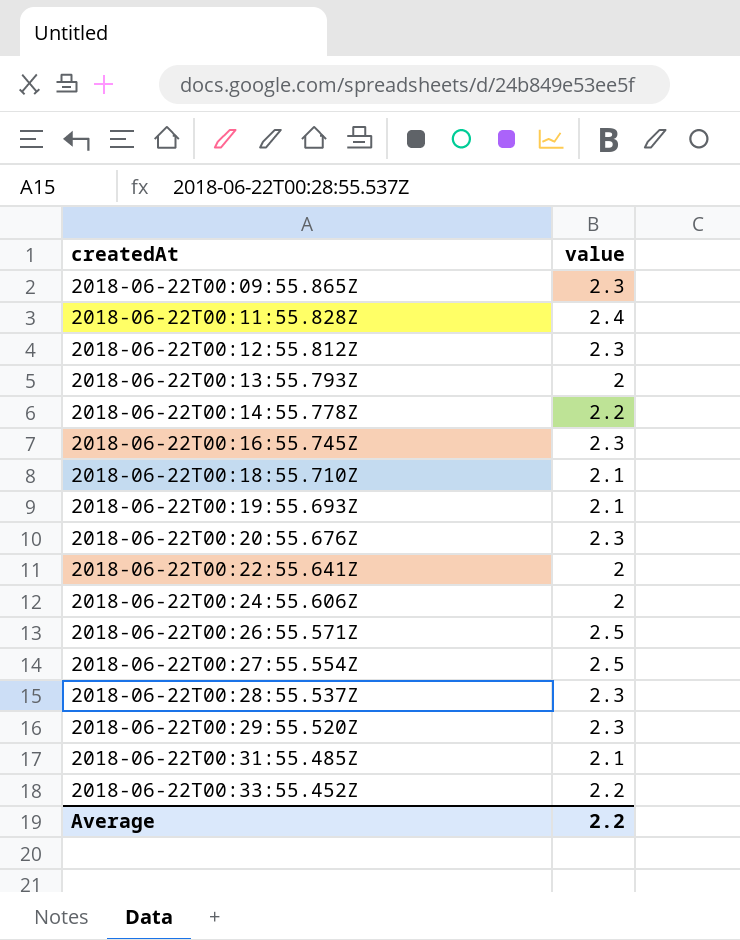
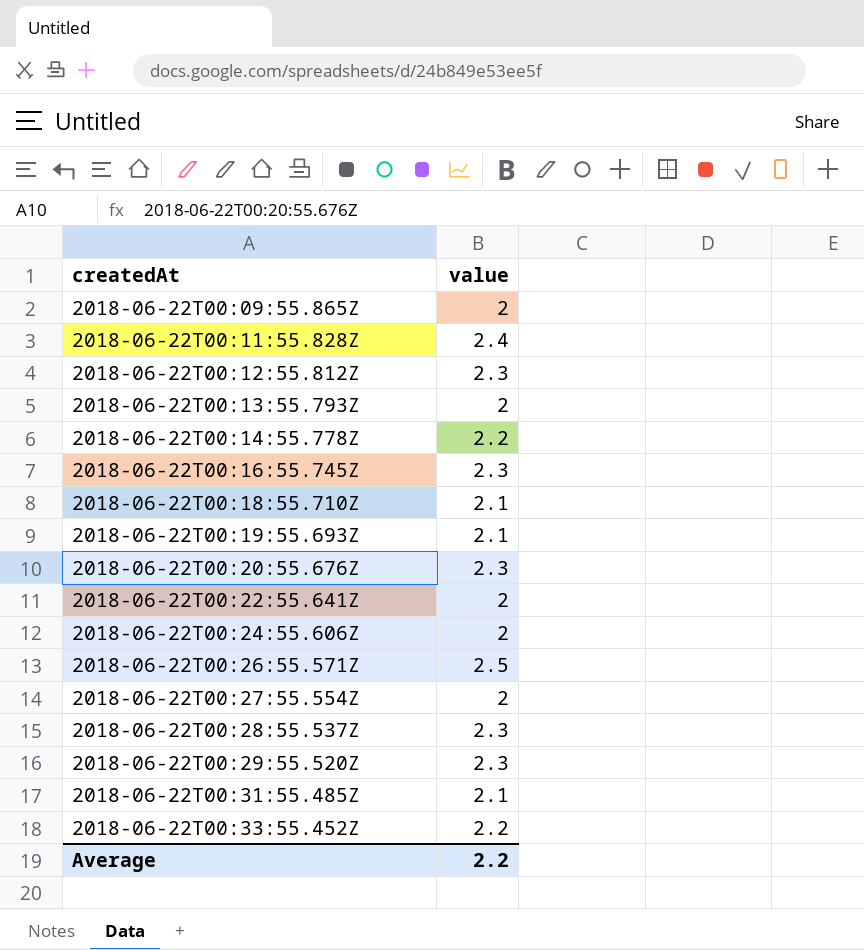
2018-06-22T00:09:55.865Z | value: 2.3 -> 2
2018-06-22T00:27:55.554Z | value: 2.5 -> 2

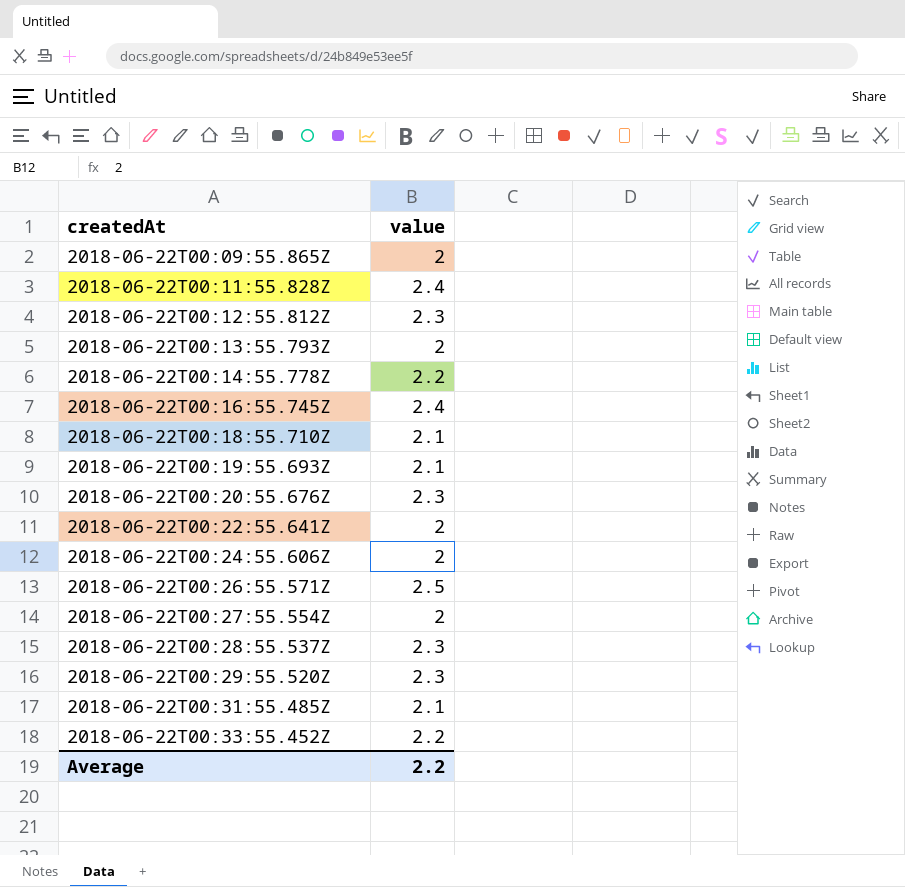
2018-06-22T00:16:55.745Z | value: 2.3 -> 2.4

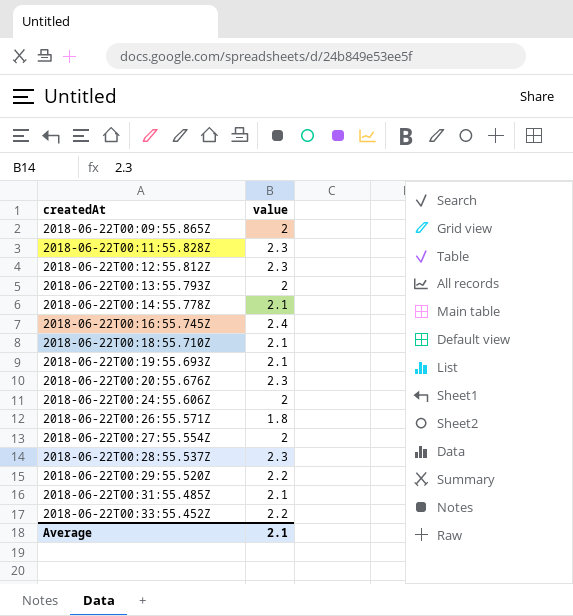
row 2018-06-22T00:22:55.641Z: 2 -> none
2018-06-22T00:11:55.828Z | value: 2.4 -> 2.3
2018-06-22T00:14:55.778Z | value: 2.2 -> 2.1
2018-06-22T00:26:55.571Z | value: 2.5 -> 1.8
2018-06-22T00:29:55.520Z | value: 2.3 -> 2.2
Average | value: 2.2 -> 2.1

